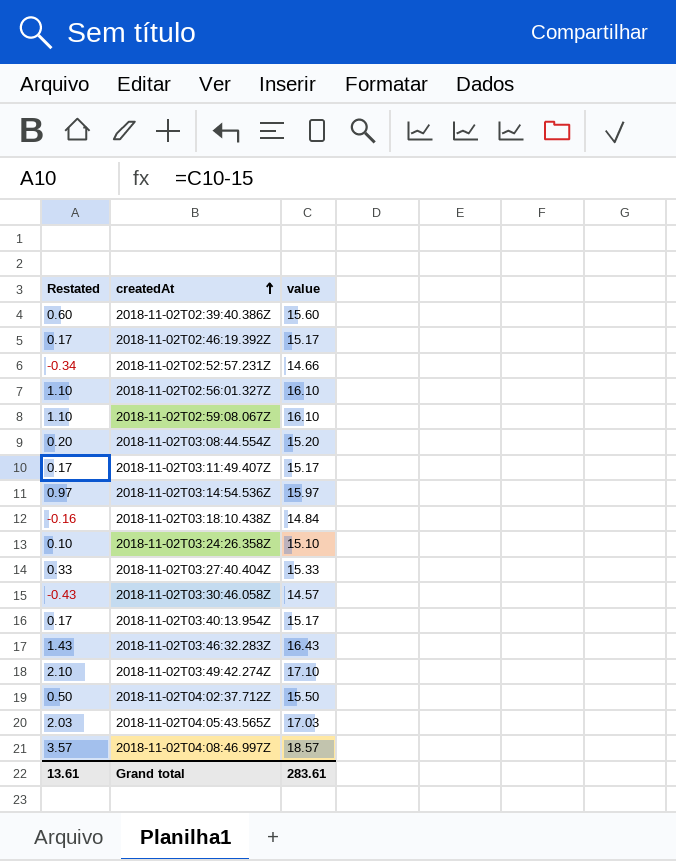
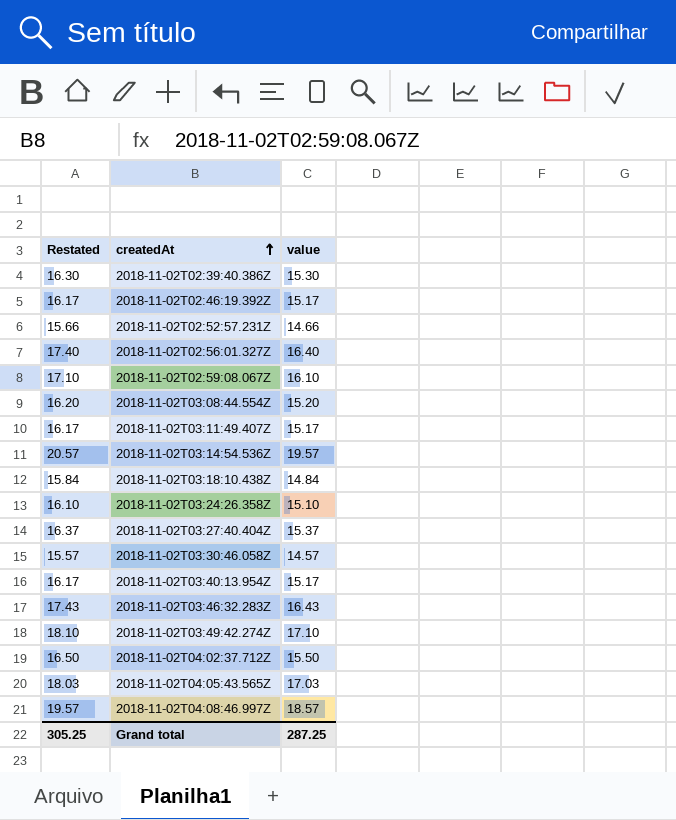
column Restated | formula: [value] - 15 -> [value] + 1
2018-11-02T02:39:40.386Z | value: 15.60 -> 15.30
2018-11-02T02:56:01.327Z | value: 16.10 -> 16.40
2018-11-02T03:14:54.536Z | value: 15.97 -> 19.57
2018-11-02T03:27:40.404Z | value: 15.33 -> 15.37
Grand total | Restated: 13.61 -> 305.25
Grand total | value: 283.61 -> 287.25

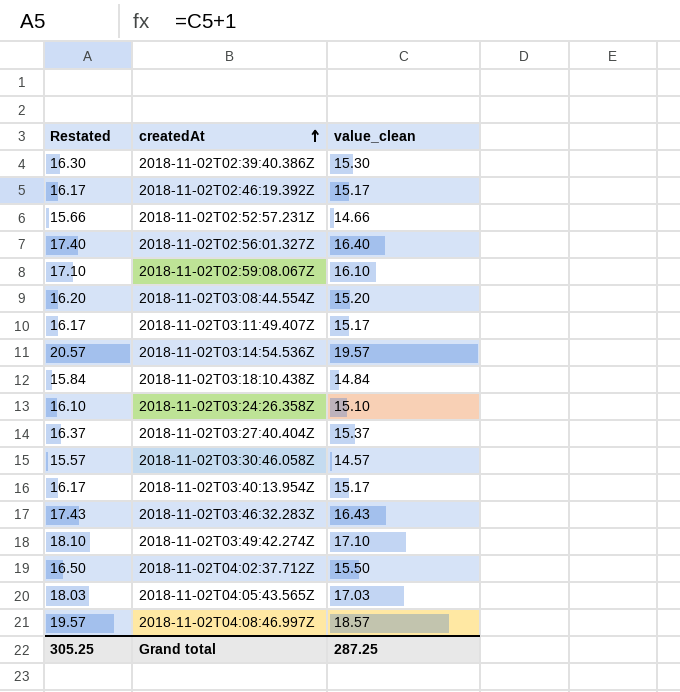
column name: value -> value_clean

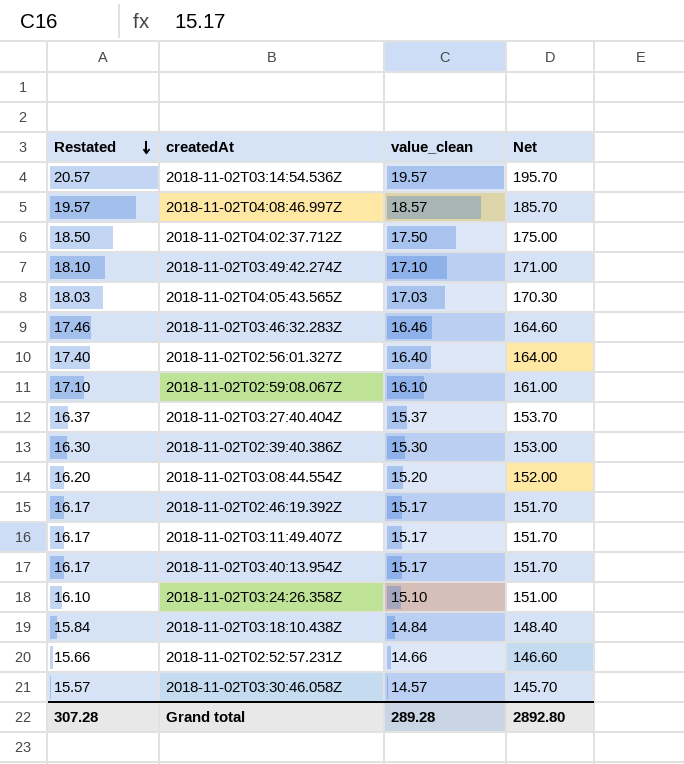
row order: createdAt ascending -> Restated descending
column Net | formula: none -> [value_clean] * 10
2018-11-02T04:02:37.712Z | Restated: 16.50 -> 18.50
2018-11-02T04:02:37.712Z | value_clean: 15.50 -> 17.50
2018-11-02T03:46:32.283Z | Restated: 17.43 -> 17.46
2018-11-02T03:46:32.283Z | value_clean: 16.43 -> 16.46
Grand total | Restated: 305.25 -> 307.28
Grand total | value_clean: 287.25 -> 289.28

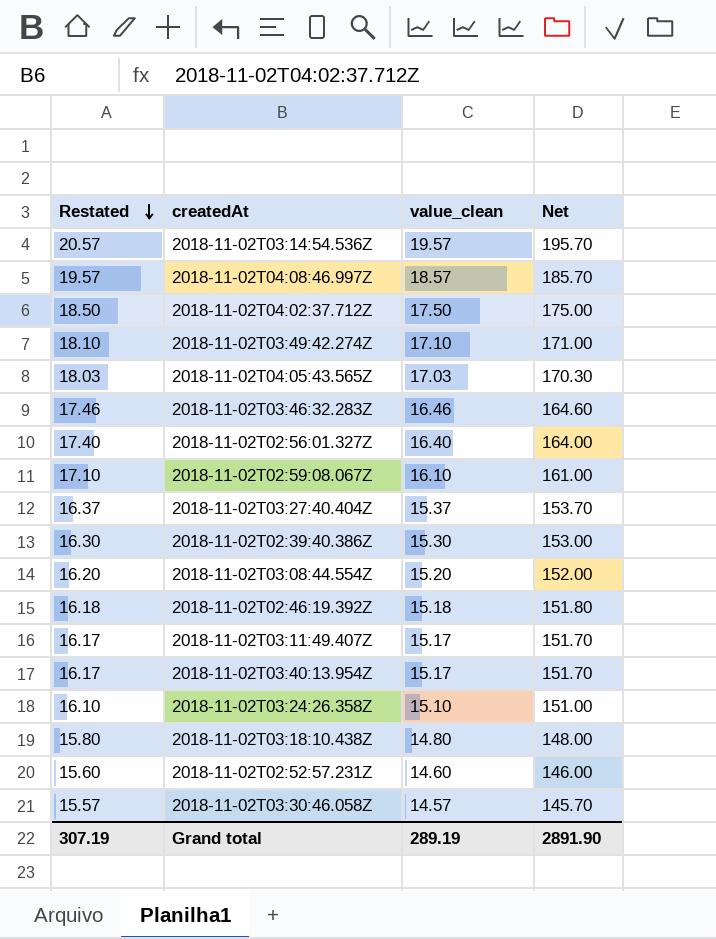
2018-11-02T02:46:19.392Z | Restated: 16.17 -> 16.18
2018-11-02T02:46:19.392Z | value_clean: 15.17 -> 15.18
2018-11-02T02:46:19.392Z | Net: 151.70 -> 151.80
2018-11-02T03:18:10.438Z | Restated: 15.84 -> 15.80
2018-11-02T03:18:10.438Z | value_clean: 14.84 -> 14.80
2018-11-02T03:18:10.438Z | Net: 148.40 -> 148.00
2018-11-02T02:52:57.231Z | Restated: 15.66 -> 15.60
2018-11-02T02:52:57.231Z | value_clean: 14.66 -> 14.60
2018-11-02T02:52:57.231Z | Net: 146.60 -> 146.00
Grand total | Restated: 307.28 -> 307.19
Grand total | value_clean: 289.28 -> 289.19
Grand total | Net: 2892.80 -> 2891.90

